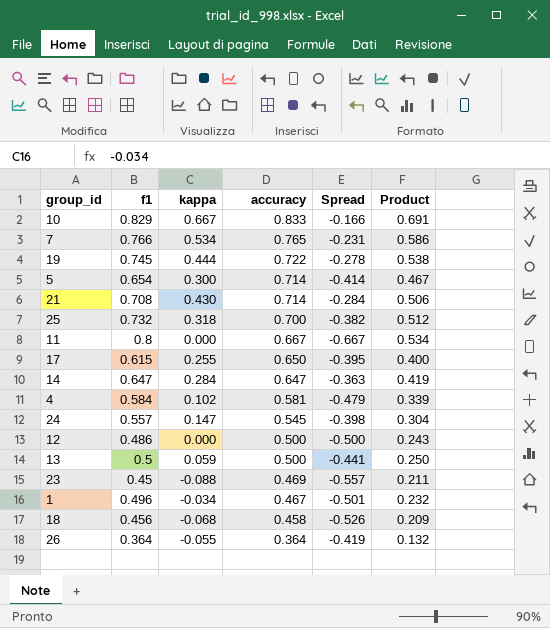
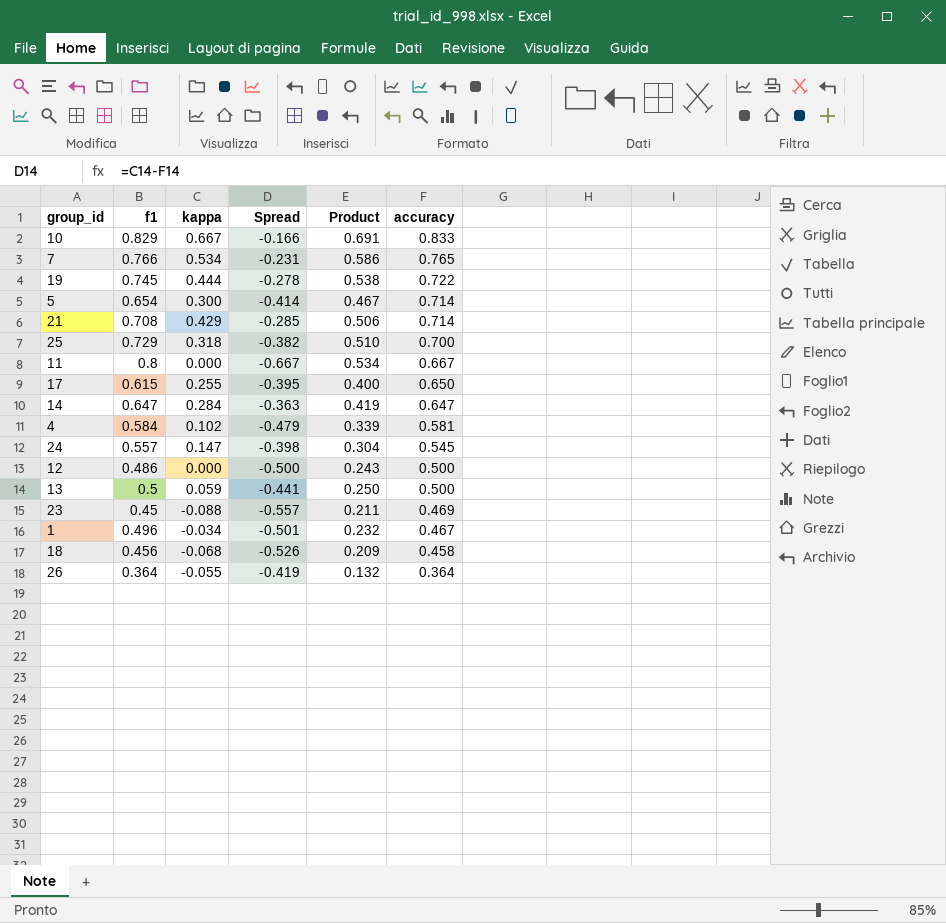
column accuracy | position: 4 -> 6
21 | kappa: 0.430 -> 0.429
21 | Spread: -0.284 -> -0.285
25 | f1: 0.732 -> 0.729
25 | Product: 0.512 -> 0.510

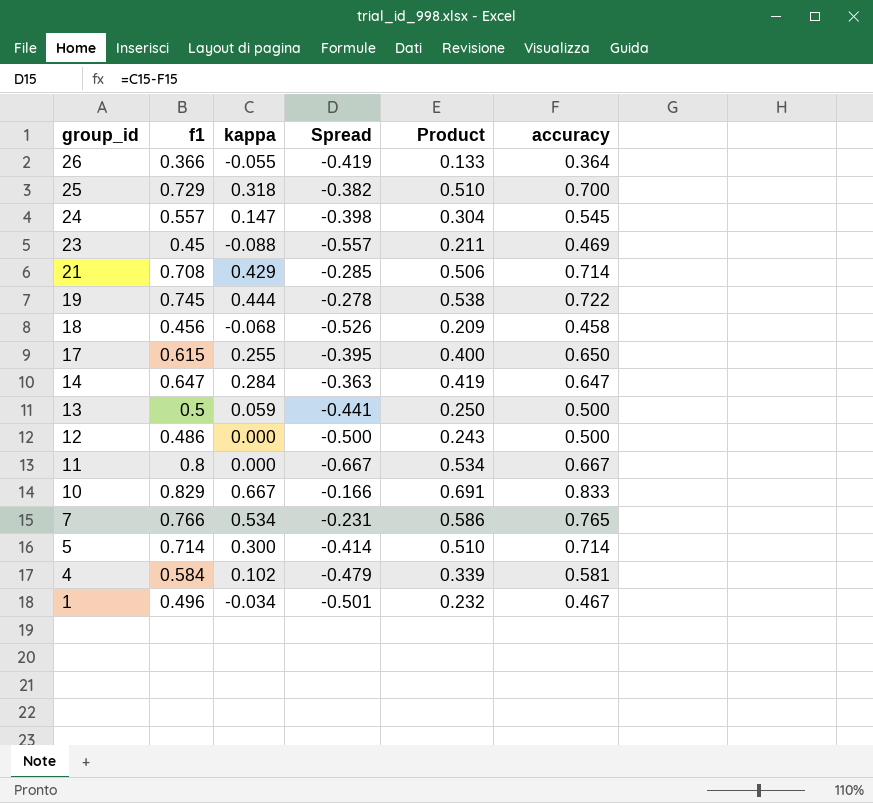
row order: accuracy descending -> group_id descending
26 | f1: 0.364 -> 0.366
26 | Product: 0.132 -> 0.133
5 | f1: 0.654 -> 0.714
5 | Product: 0.467 -> 0.510

